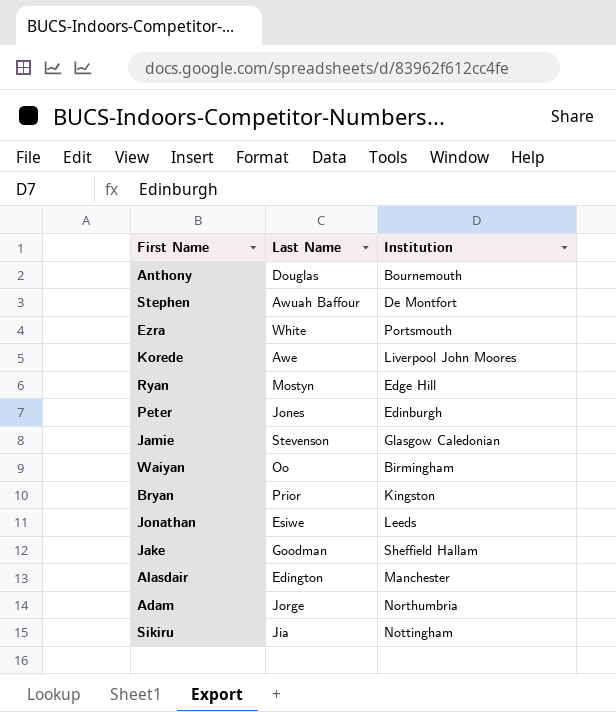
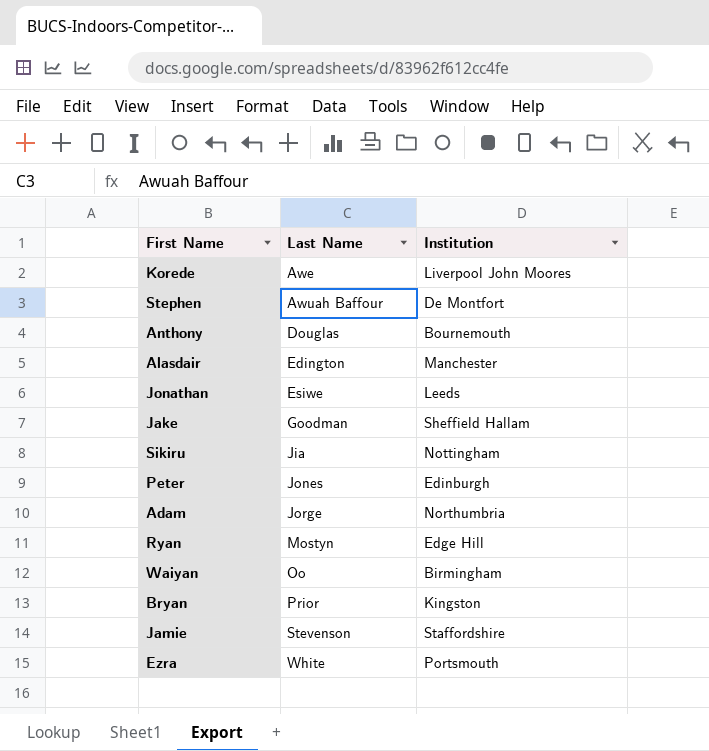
row order: none -> Last Name ascending
Jamie | Institution: Glasgow Caledonian -> Staffordshire

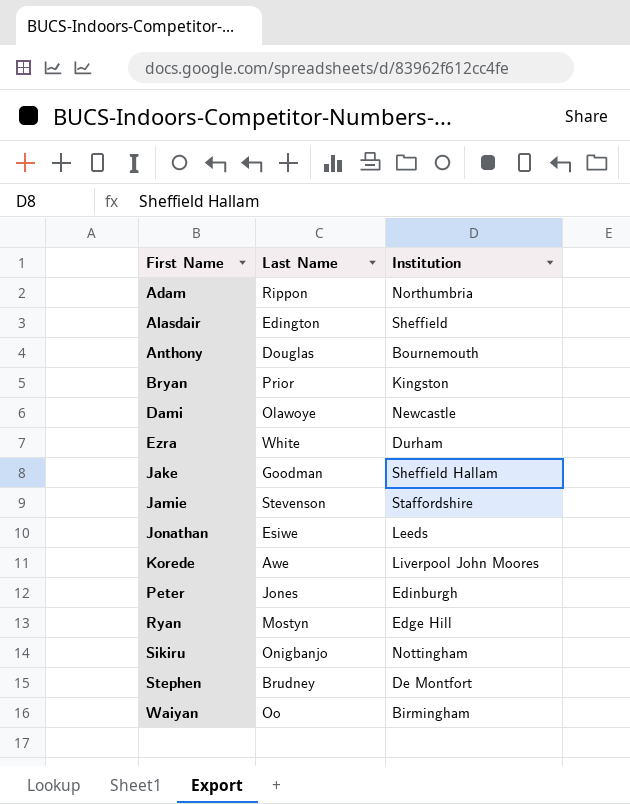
row order: Last Name ascending -> First Name ascending
Adam | Last Name: Jorge -> Rippon
Alasdair | Institution: Manchester -> Sheffield
row Dami: none -> Olawoye | Newcastle
Ezra | Institution: Portsmouth -> Durham
Sikiru | Last Name: Jia -> Onigbanjo
Stephen | Last Name: Awuah Baffour -> Brudney

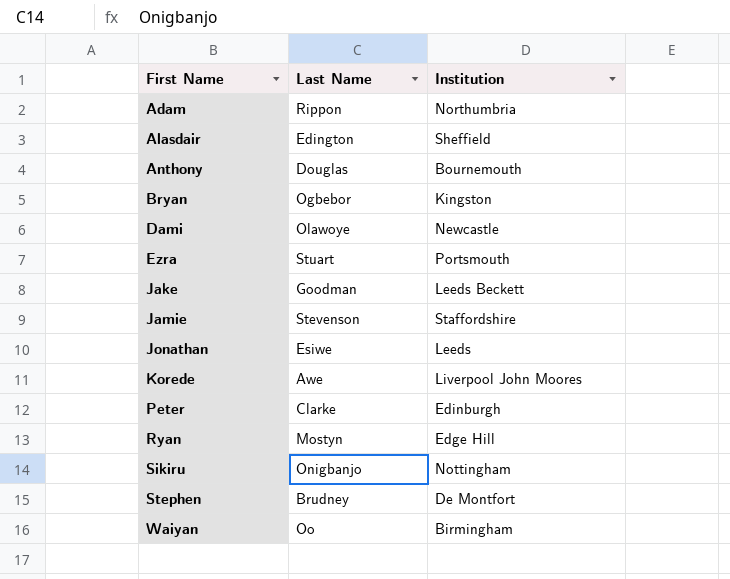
Bryan | Last Name: Prior -> Ogbebor
Ezra | Last Name: White -> Stuart
Ezra | Institution: Durham -> Portsmouth
Jake | Institution: Sheffield Hallam -> Leeds Beckett
Peter | Last Name: Jones -> Clarke

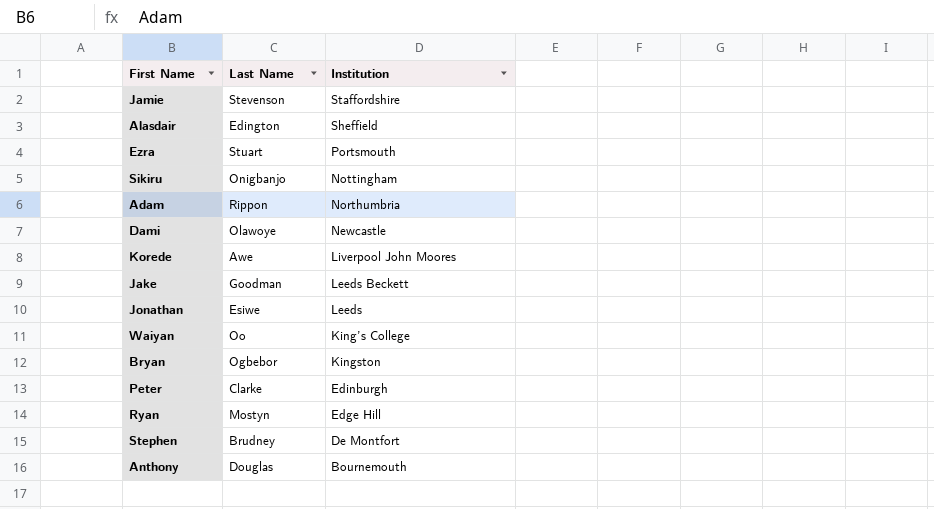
row order: First Name ascending -> Institution descending
Waiyan | Institution: Birmingham -> King’s College

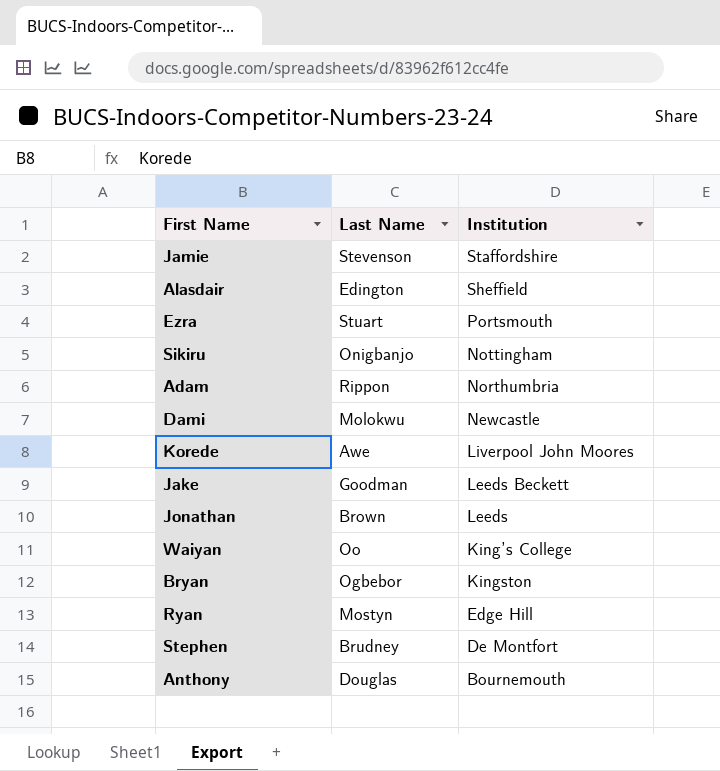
row Peter: Clarke | Edinburgh -> none
Dami | Last Name: Olawoye -> Molokwu
Jonathan | Last Name: Esiwe -> Brown

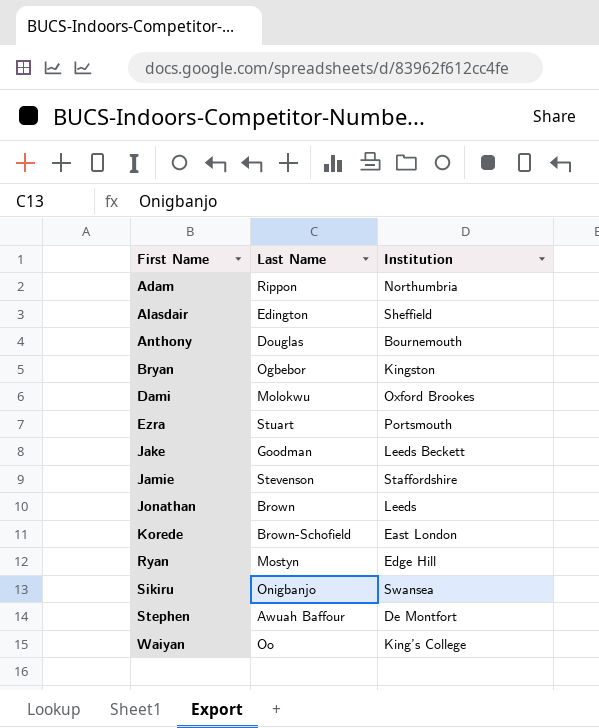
row order: Institution descending -> First Name ascending
Dami | Institution: Newcastle -> Oxford Brookes
Korede | Last Name: Awe -> Brown-Schofield
Korede | Institution: Liverpool John Moores -> East London
Sikiru | Institution: Nottingham -> Swansea
Stephen | Last Name: Brudney -> Awuah Baffour

